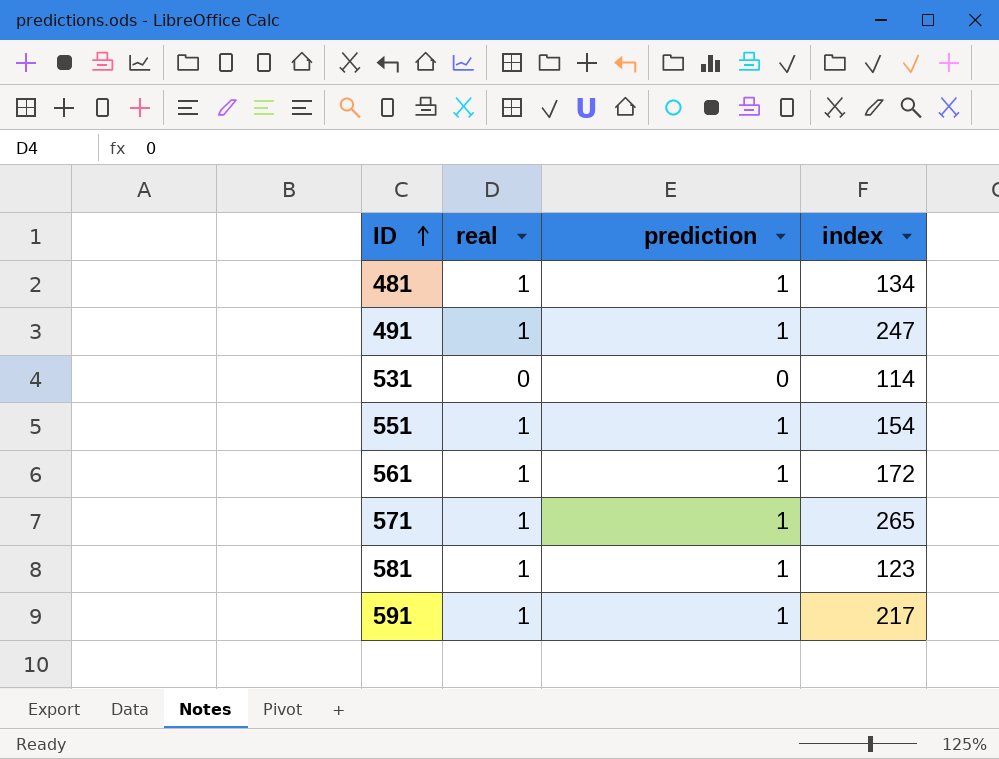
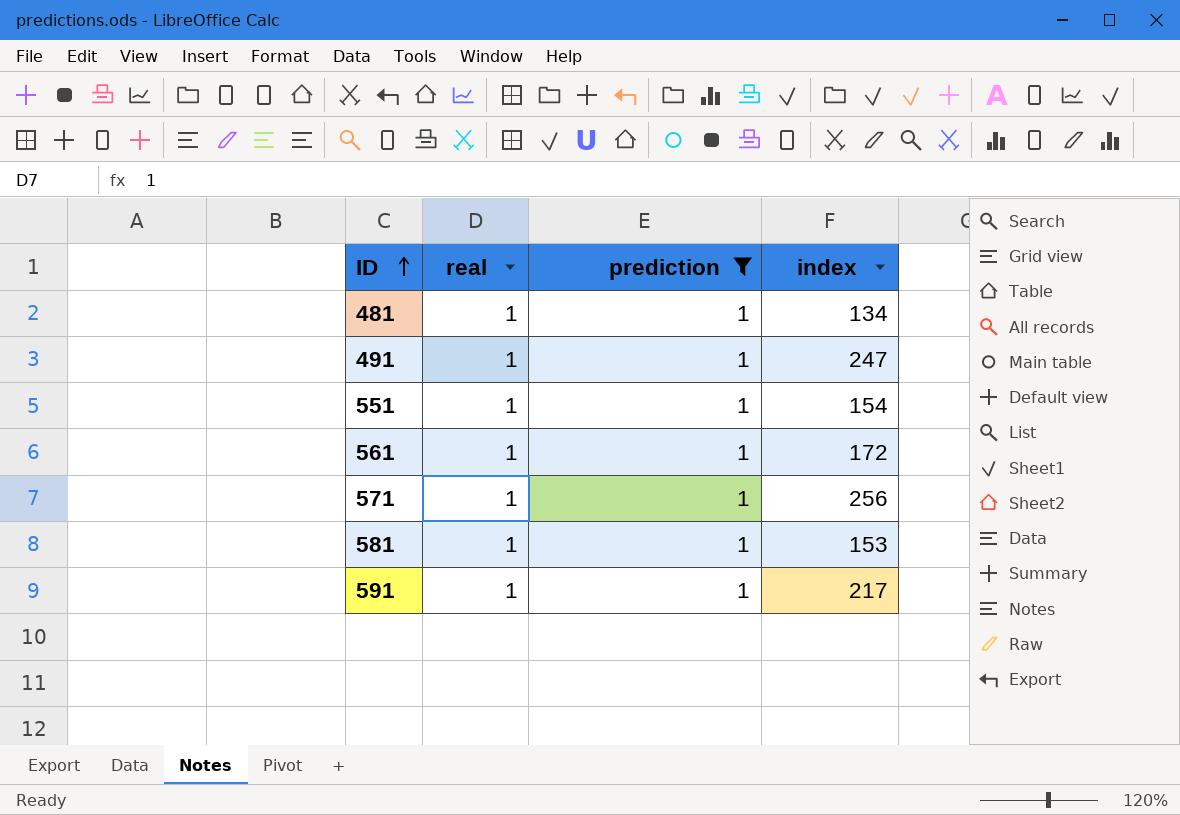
filter: none -> prediction = 1
571 | index: 265 -> 256
581 | index: 123 -> 153

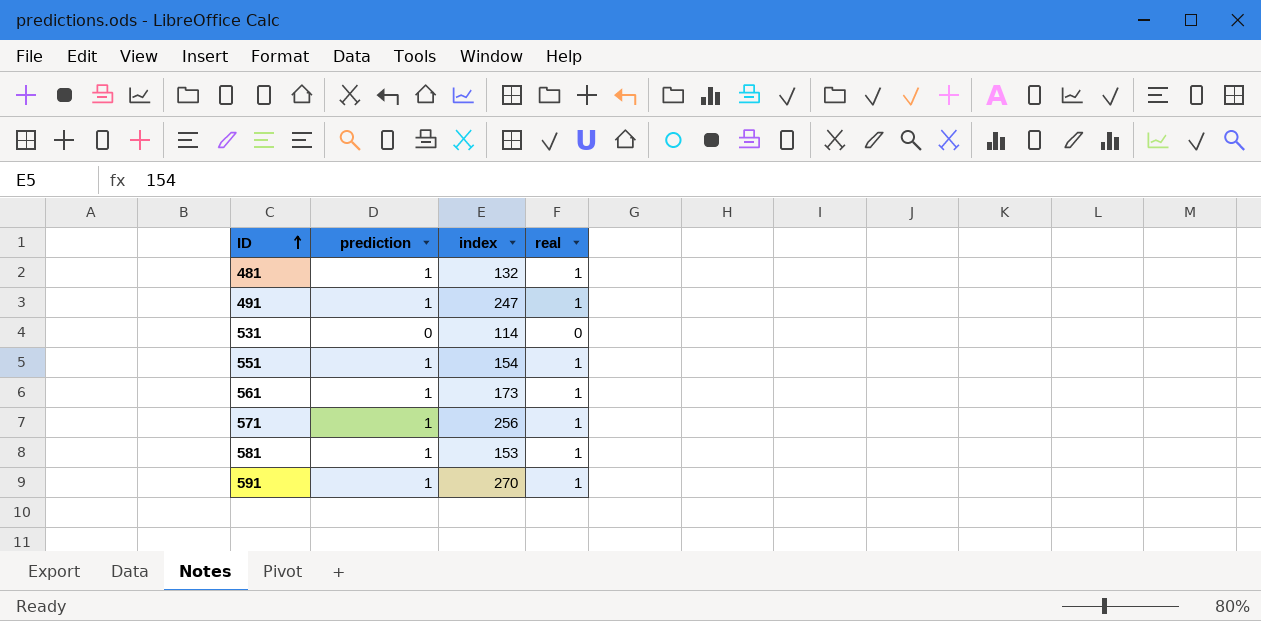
filter: prediction = 1 -> none
column real | position: 2 -> 4
481 | index: 134 -> 132
561 | index: 172 -> 173
591 | index: 217 -> 270

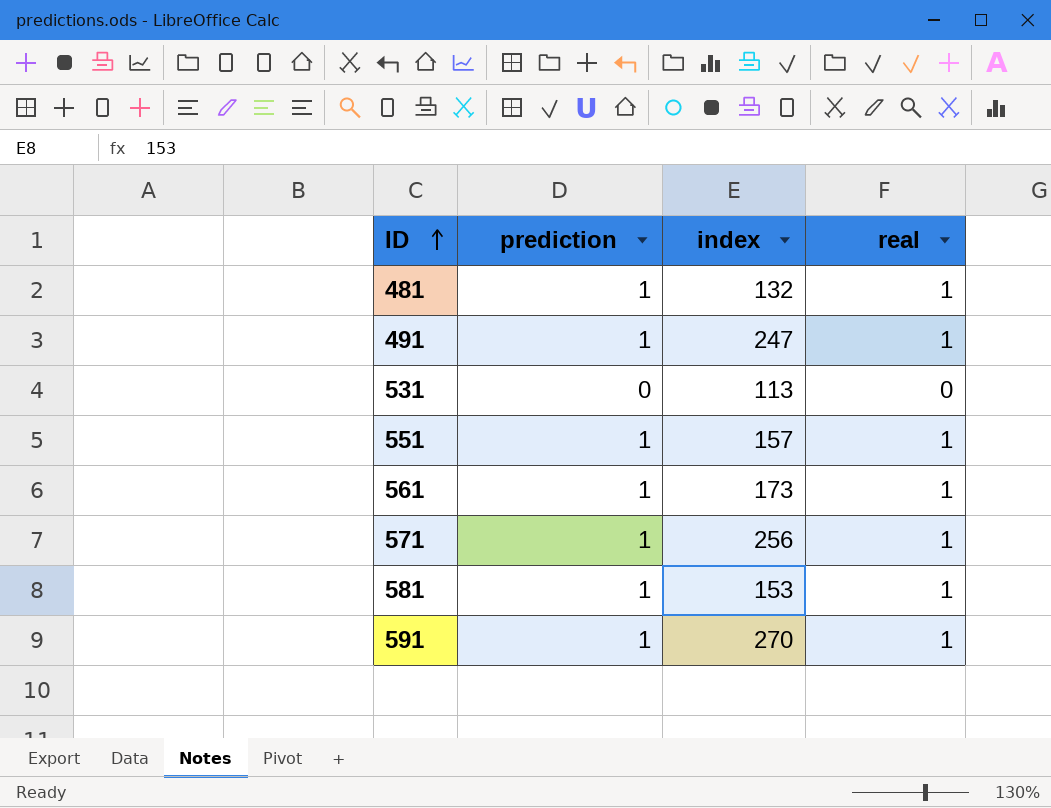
531 | index: 114 -> 113
551 | index: 154 -> 157

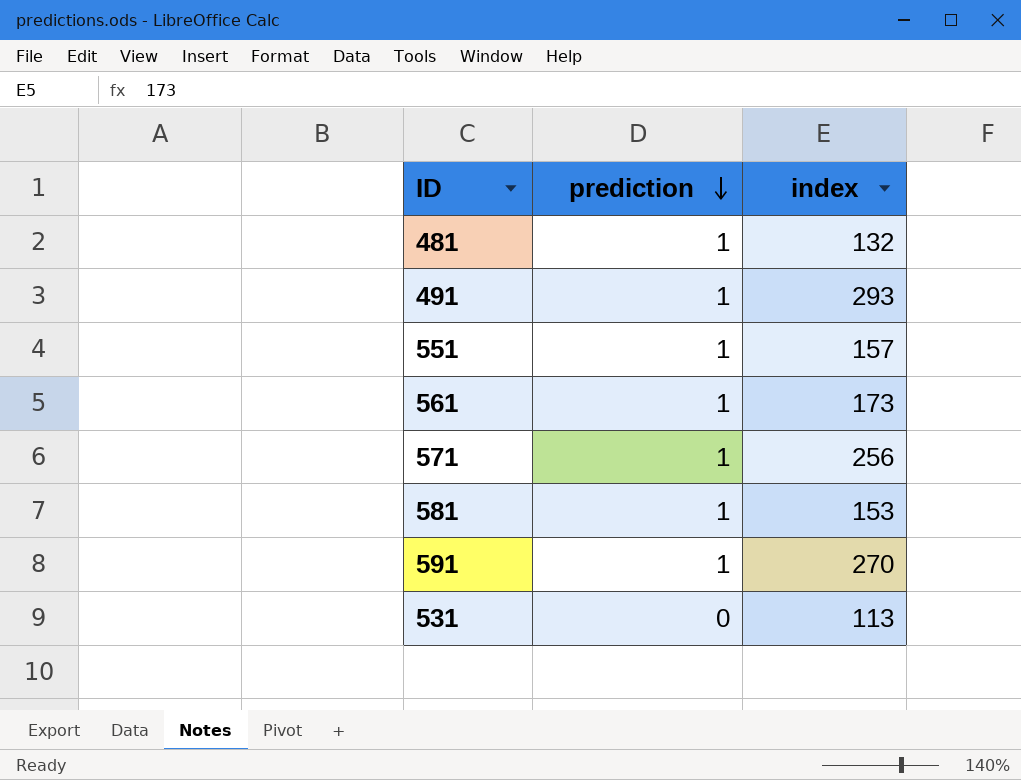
row order: ID ascending -> prediction descending
column real | position: 4 -> none
491 | index: 247 -> 293

